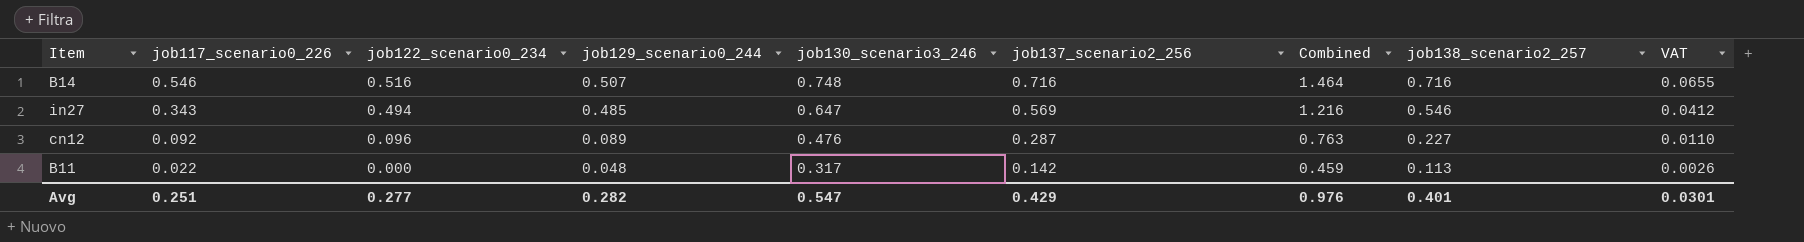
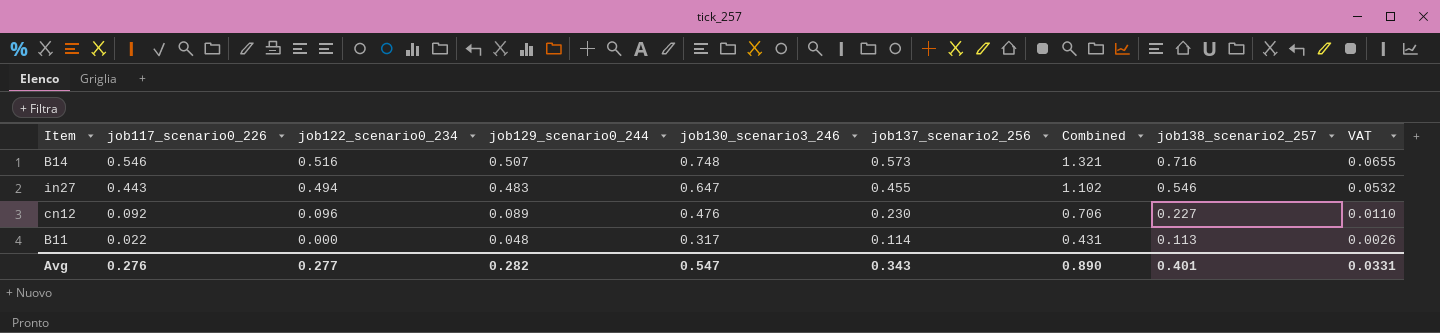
B14 | job137_scenario2_256: 0.716 -> 0.573
B14 | Combined: 1.464 -> 1.321
in27 | job117_scenario0_226: 0.343 -> 0.443
in27 | job129_scenario0_244: 0.485 -> 0.483
in27 | job137_scenario2_256: 0.569 -> 0.455
in27 | Combined: 1.216 -> 1.102
in27 | VAT: 0.0412 -> 0.0532
cn12 | job137_scenario2_256: 0.287 -> 0.230
cn12 | Combined: 0.763 -> 0.706
B11 | job137_scenario2_256: 0.142 -> 0.114
B11 | Combined: 0.459 -> 0.431
Avg | job117_scenario0_226: 0.251 -> 0.276
Avg | job137_scenario2_256: 0.429 -> 0.343
Avg | Combined: 0.976 -> 0.890
Avg | VAT: 0.0301 -> 0.0331

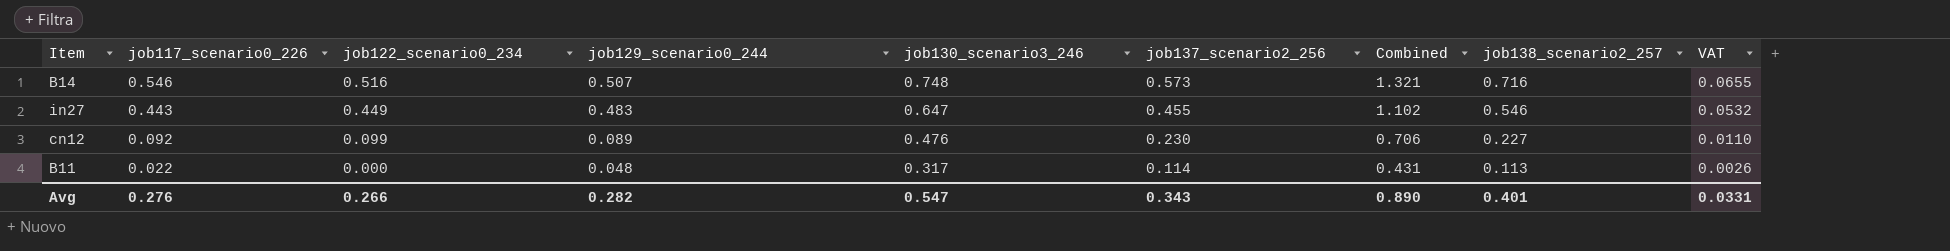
in27 | job122_scenario0_234: 0.494 -> 0.449
cn12 | job122_scenario0_234: 0.096 -> 0.099
Avg | job122_scenario0_234: 0.277 -> 0.266

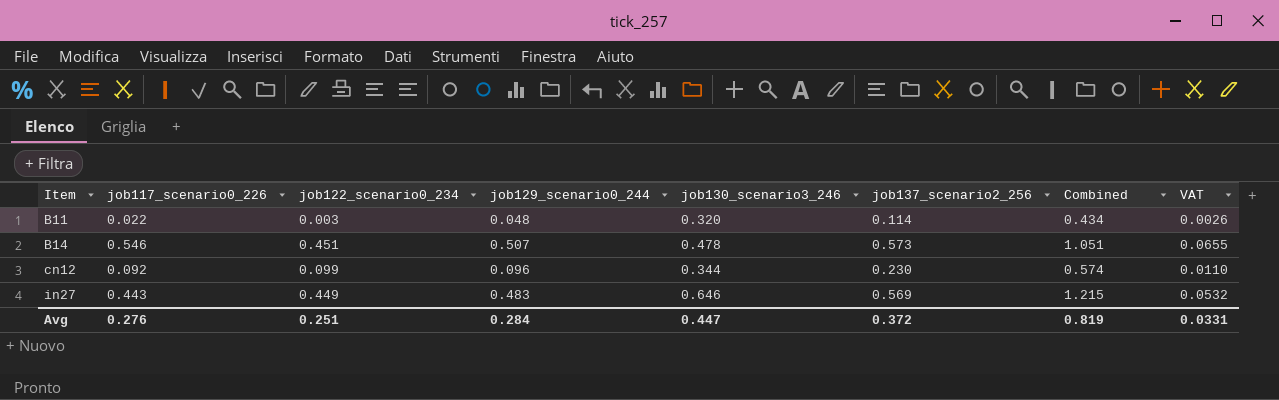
row order: job117_scenario0_226 descending -> Item ascending
column job138_scenario2_257 | position: 8 -> none
B11 | job122_scenario0_234: 0.000 -> 0.003
B11 | job130_scenario3_246: 0.317 -> 0.320
B11 | Combined: 0.431 -> 0.434
B14 | job122_scenario0_234: 0.516 -> 0.451
B14 | job130_scenario3_246: 0.748 -> 0.478
B14 | Combined: 1.321 -> 1.051
cn12 | job129_scenario0_244: 0.089 -> 0.096
cn12 | job130_scenario3_246: 0.476 -> 0.344
cn12 | Combined: 0.706 -> 0.574
in27 | job130_scenario3_246: 0.647 -> 0.646
in27 | job137_scenario2_256: 0.455 -> 0.569
in27 | Combined: 1.102 -> 1.215
Avg | job122_scenario0_234: 0.266 -> 0.251
Avg | job129_scenario0_244: 0.282 -> 0.284
Avg | job130_scenario3_246: 0.547 -> 0.447
Avg | job137_scenario2_256: 0.343 -> 0.372
Avg | Combined: 0.890 -> 0.819

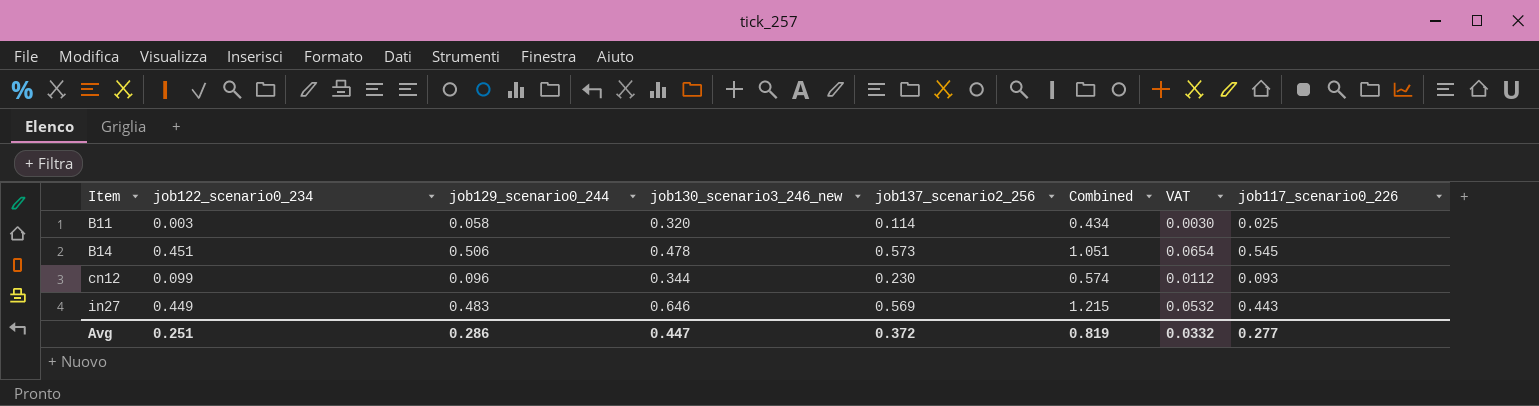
column name: job130_scenario3_246 -> job130_scenario3_246_new
column job117_scenario0_226 | position: 2 -> 8
B11 | job129_scenario0_244: 0.048 -> 0.058
B11 | VAT: 0.0026 -> 0.0030
B11 | job117_scenario0_226: 0.022 -> 0.025
B14 | job129_scenario0_244: 0.507 -> 0.506
B14 | VAT: 0.0655 -> 0.0654
B14 | job117_scenario0_226: 0.546 -> 0.545
cn12 | VAT: 0.0110 -> 0.0112
cn12 | job117_scenario0_226: 0.092 -> 0.093
Avg | job129_scenario0_244: 0.284 -> 0.286
Avg | VAT: 0.0331 -> 0.0332
Avg | job117_scenario0_226: 0.276 -> 0.277

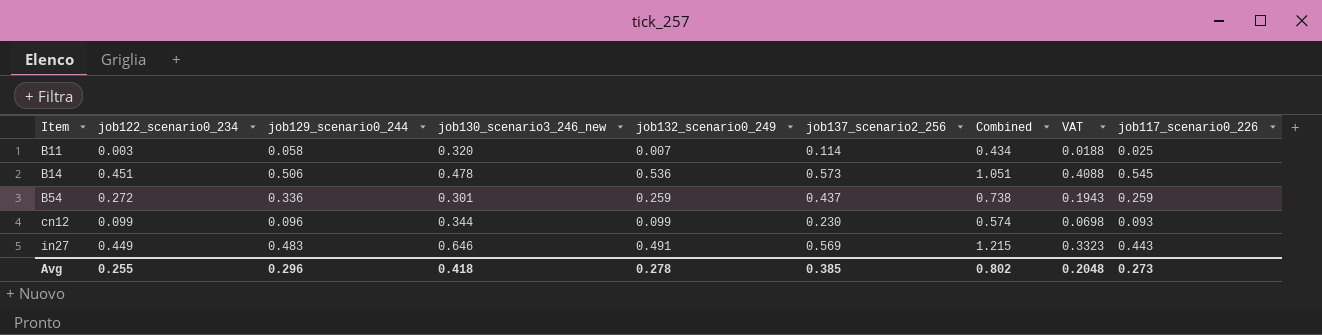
column job132_scenario0_249 | position: none -> 5
column VAT | formula: [job117_scenario0_226] * 0.12 -> [job117_scenario0_226] * 0.75
row B54: none -> 0.272 | 0.336 | 0.301 | 0.259 | 0.437 | 0.738 | 0.1943 | 0.259
Avg | job122_scenario0_234: 0.251 -> 0.255
Avg | job129_scenario0_244: 0.286 -> 0.296
Avg | job130_scenario3_246_new: 0.447 -> 0.418
Avg | job137_scenario2_256: 0.372 -> 0.385
Avg | Combined: 0.819 -> 0.802
Avg | VAT: 0.0332 -> 0.2048
Avg | job117_scenario0_226: 0.277 -> 0.273

